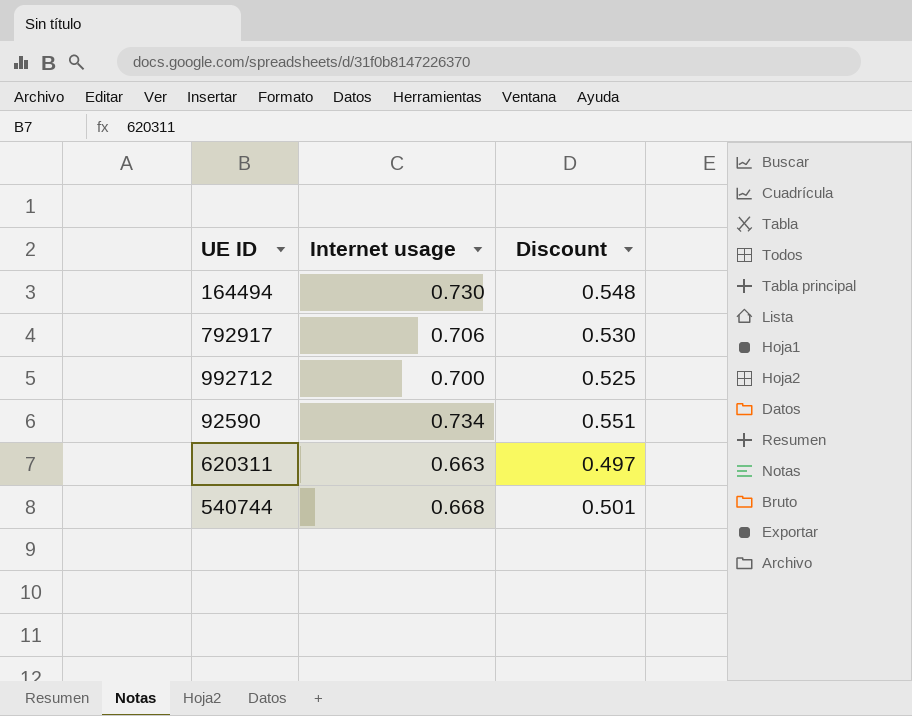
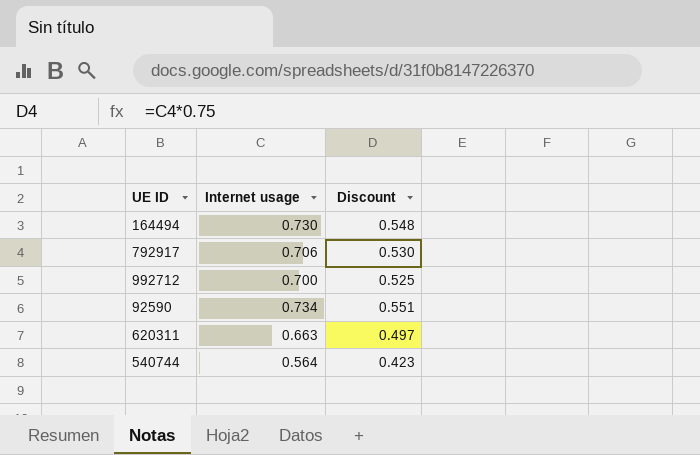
540744 | Internet usage: 0.668 -> 0.564
540744 | Discount: 0.501 -> 0.423

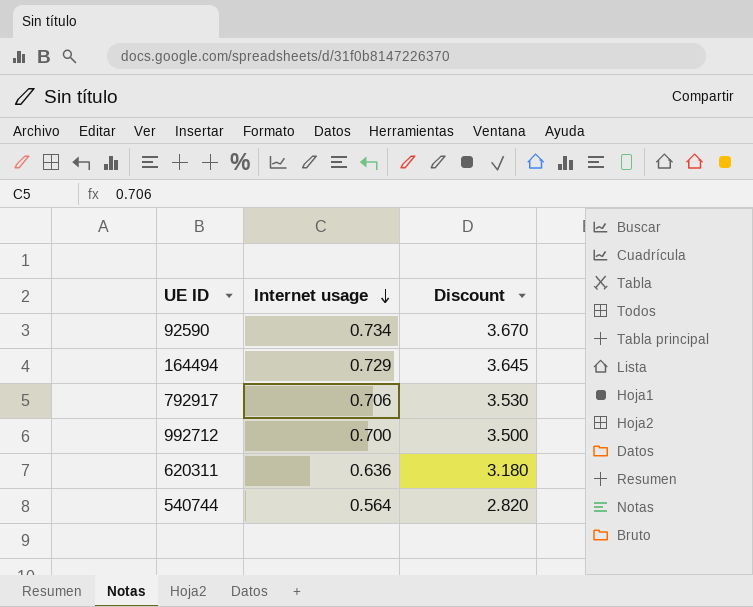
row order: none -> Internet usage descending
column Discount | formula: [Internet usage] * 0.75 -> [Internet usage] * 5
164494 | Internet usage: 0.730 -> 0.729
620311 | Internet usage: 0.663 -> 0.636

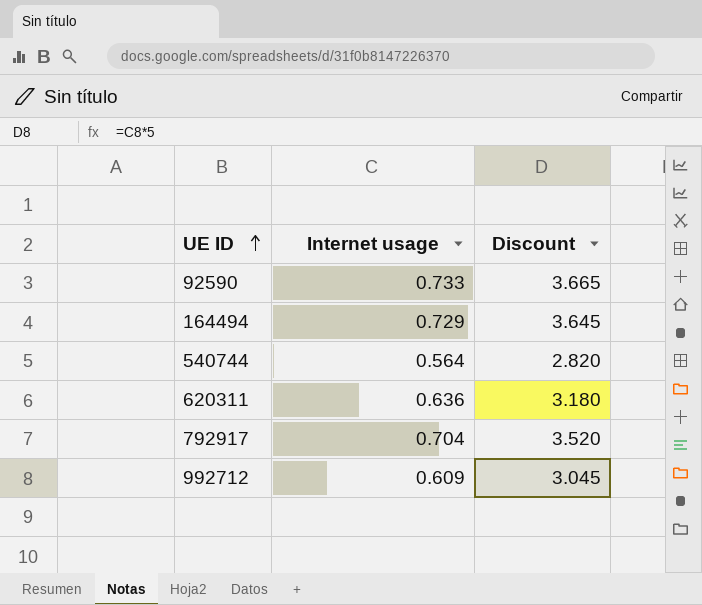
row order: Internet usage descending -> UE ID ascending
92590 | Internet usage: 0.734 -> 0.733
92590 | Discount: 3.670 -> 3.665
792917 | Internet usage: 0.706 -> 0.704
792917 | Discount: 3.530 -> 3.520
992712 | Internet usage: 0.700 -> 0.609
992712 | Discount: 3.500 -> 3.045

